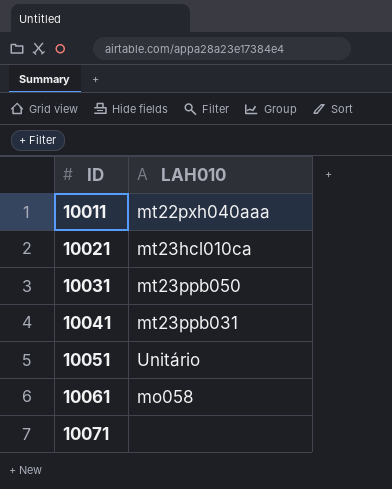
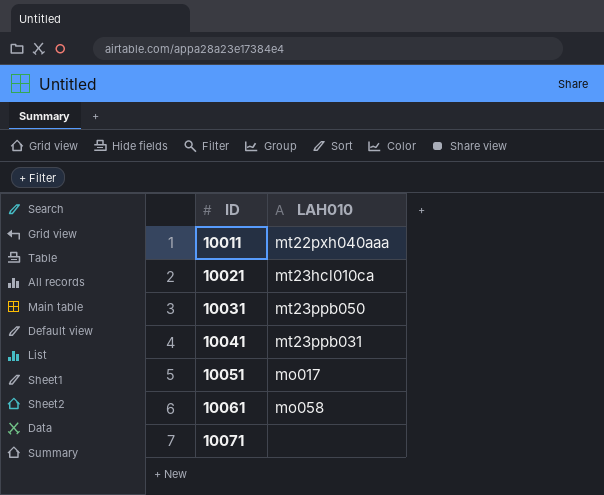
10051 | LAH010: Unitário -> mo017

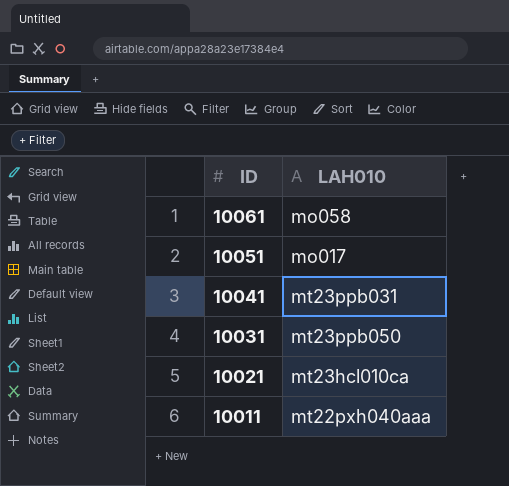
row order: ID ascending -> ID descending
row 10071: none -> none

